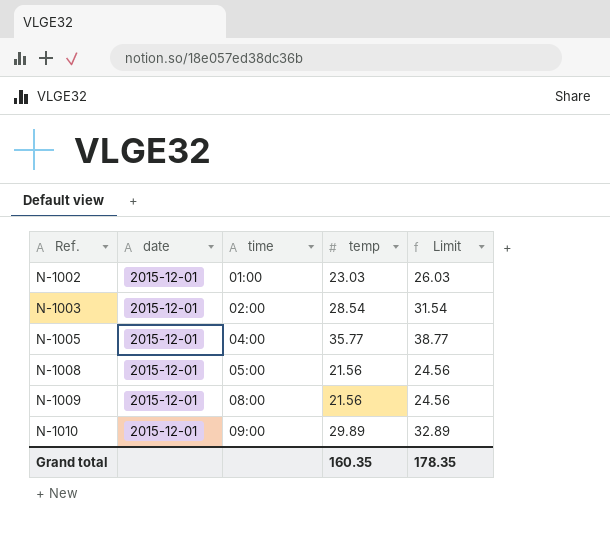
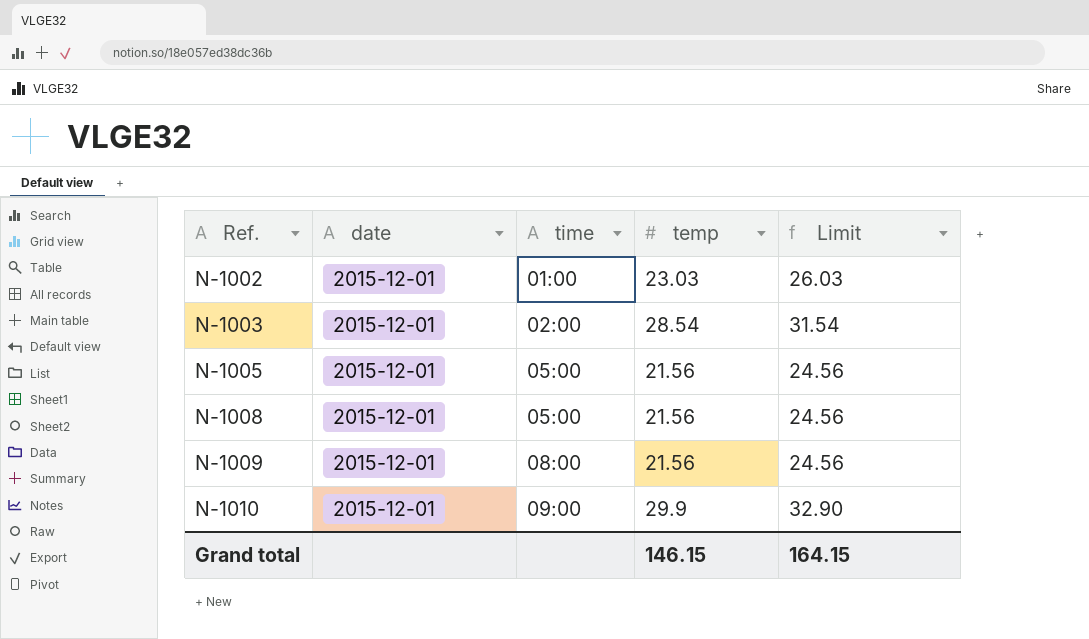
N-1005 | time: 04:00 -> 05:00
N-1005 | temp: 35.77 -> 21.56
N-1005 | Limit: 38.77 -> 24.56
N-1010 | temp: 29.89 -> 29.9
N-1010 | Limit: 32.89 -> 32.90
Grand total | temp: 160.35 -> 146.15
Grand total | Limit: 178.35 -> 164.15

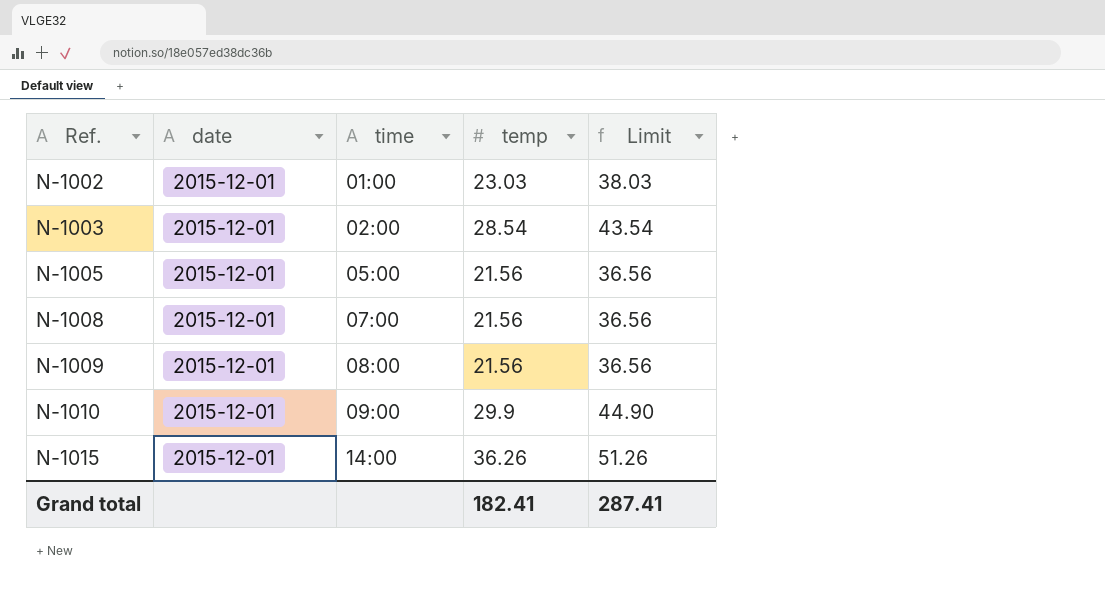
column Limit | formula: [temp] + 3 -> [temp] + 15
N-1008 | time: 05:00 -> 07:00
row N-1015: none -> 2015-12-01 | 14:00 | 36.26 | 51.26
Grand total | temp: 146.15 -> 182.41
Grand total | Limit: 164.15 -> 287.41

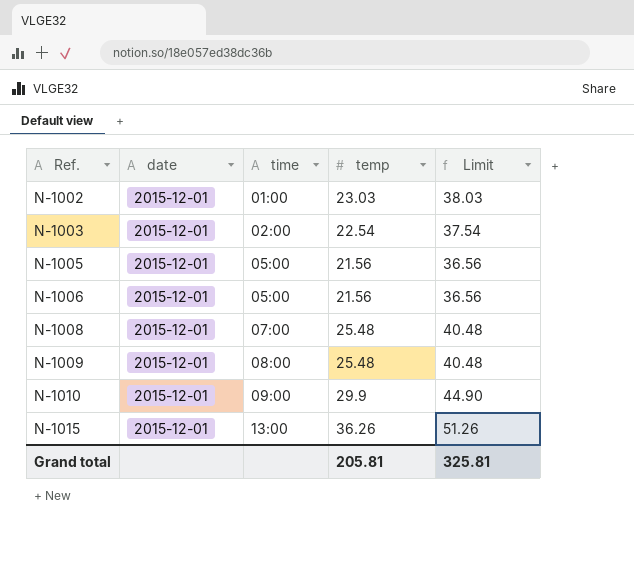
N-1003 | temp: 28.54 -> 22.54
N-1003 | Limit: 43.54 -> 37.54
row N-1006: none -> 2015-12-01 | 05:00 | 21.56 | 36.56
N-1008 | temp: 21.56 -> 25.48
N-1008 | Limit: 36.56 -> 40.48
N-1009 | temp: 21.56 -> 25.48
N-1009 | Limit: 36.56 -> 40.48
N-1015 | time: 14:00 -> 13:00
Grand total | temp: 182.41 -> 205.81
Grand total | Limit: 287.41 -> 325.81

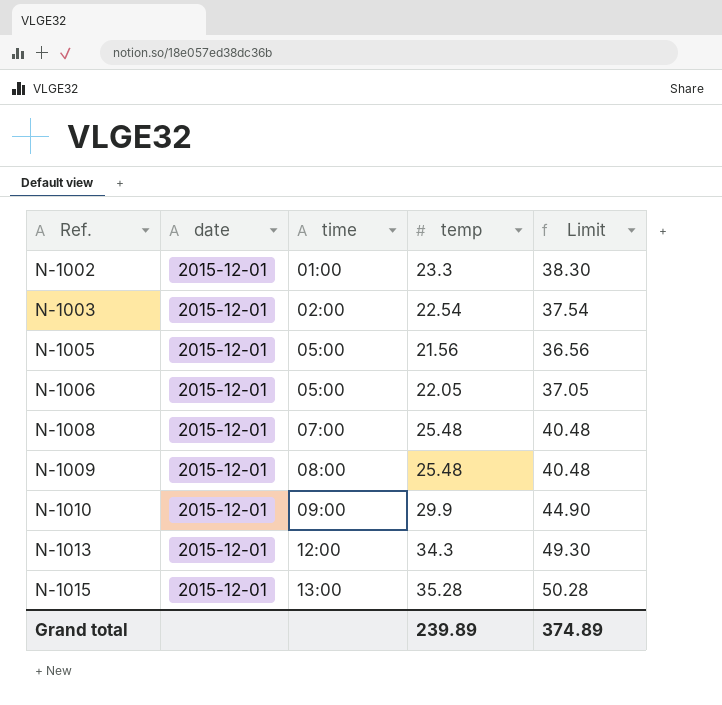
N-1002 | temp: 23.03 -> 23.3
N-1002 | Limit: 38.03 -> 38.30
N-1006 | temp: 21.56 -> 22.05
N-1006 | Limit: 36.56 -> 37.05
row N-1013: none -> 2015-12-01 | 12:00 | 34.3 | 49.30
N-1015 | temp: 36.26 -> 35.28
N-1015 | Limit: 51.26 -> 50.28
Grand total | temp: 205.81 -> 239.89
Grand total | Limit: 325.81 -> 374.89

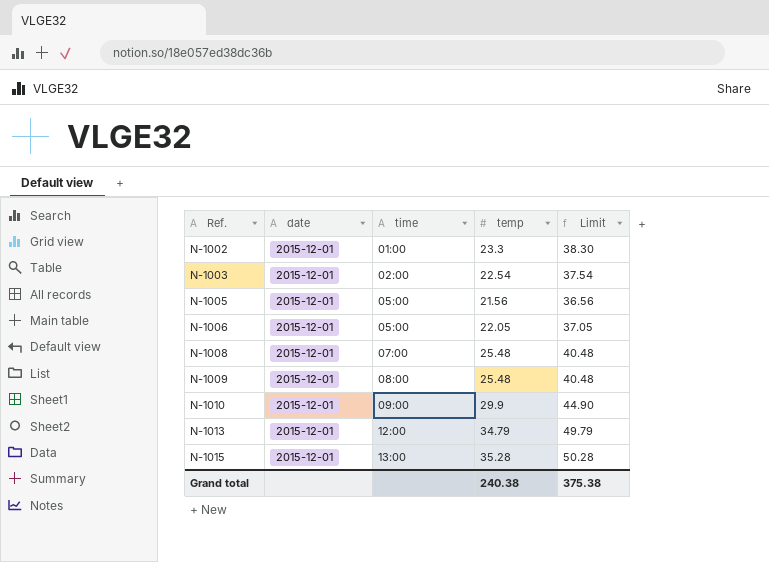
N-1013 | temp: 34.3 -> 34.79
N-1013 | Limit: 49.30 -> 49.79
Grand total | temp: 239.89 -> 240.38
Grand total | Limit: 374.89 -> 375.38

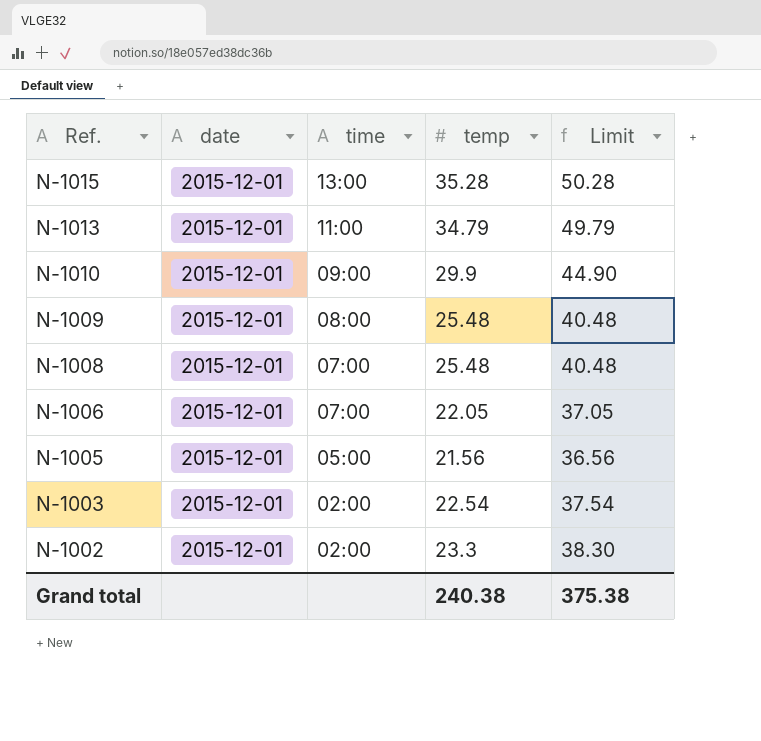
row order: Ref. ascending -> Ref. descending
N-1013 | time: 12:00 -> 11:00
N-1006 | time: 05:00 -> 07:00
N-1002 | time: 01:00 -> 02:00

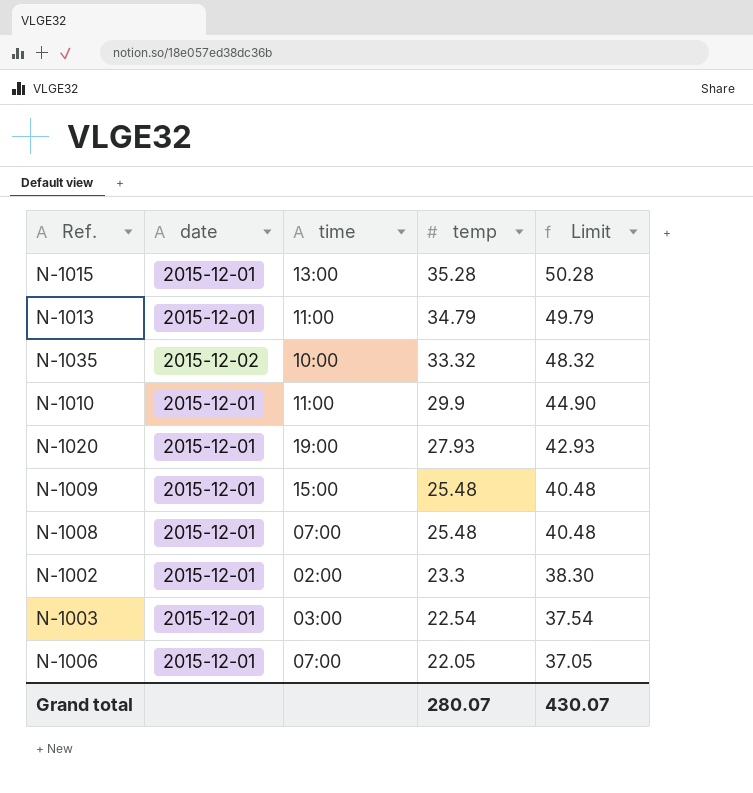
row order: Ref. descending -> temp descending
row N-1005: 2015-12-01 | 05:00 | 21.56 | 36.56 -> none
row N-1035: none -> 2015-12-02 | 10:00 | 33.32 | 48.32
N-1010 | time: 09:00 -> 11:00
row N-1020: none -> 2015-12-01 | 19:00 | 27.93 | 42.93
N-1009 | time: 08:00 -> 15:00
N-1003 | time: 02:00 -> 03:00
Grand total | temp: 240.38 -> 280.07
Grand total | Limit: 375.38 -> 430.07

